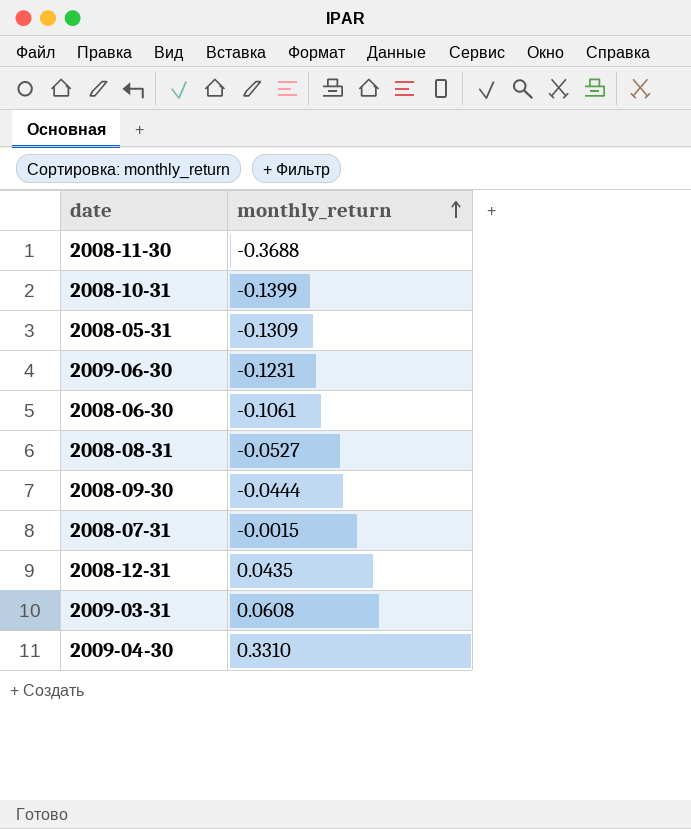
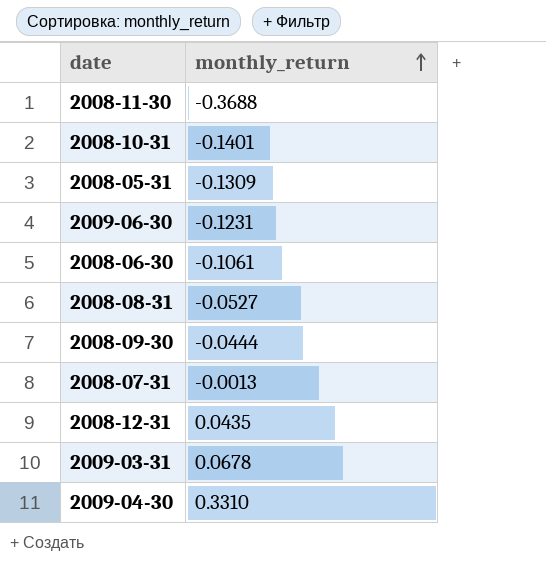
2008-10-31 | monthly_return: -0.1399 -> -0.1401
2008-07-31 | monthly_return: -0.0015 -> -0.0013
2009-03-31 | monthly_return: 0.0608 -> 0.0678

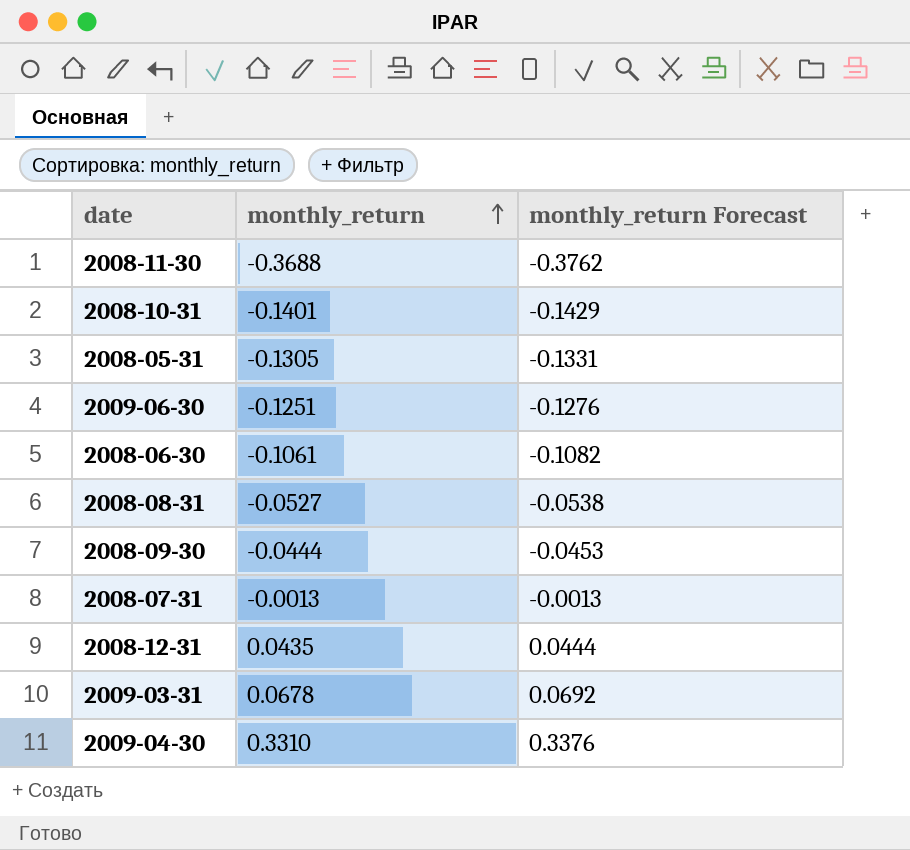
column monthly_return Forecast | formula: none -> [monthly_return] * 1.02
2008-05-31 | monthly_return: -0.1309 -> -0.1305
2009-06-30 | monthly_return: -0.1231 -> -0.1251

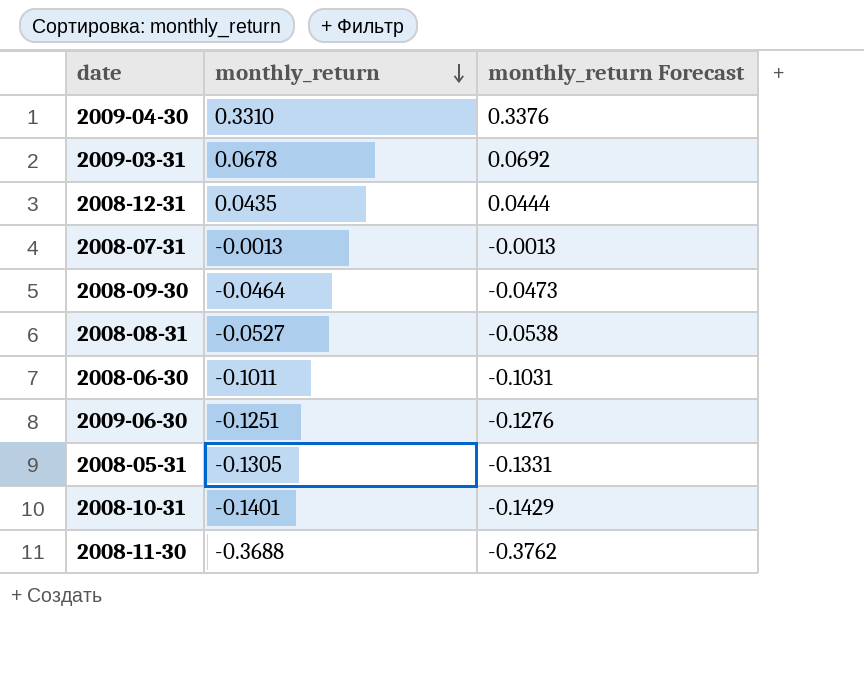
row order: monthly_return ascending -> monthly_return descending
2008-09-30 | monthly_return: -0.0444 -> -0.0464
2008-09-30 | monthly_return Forecast: -0.0453 -> -0.0473
2008-06-30 | monthly_return: -0.1061 -> -0.1011
2008-06-30 | monthly_return Forecast: -0.1082 -> -0.1031

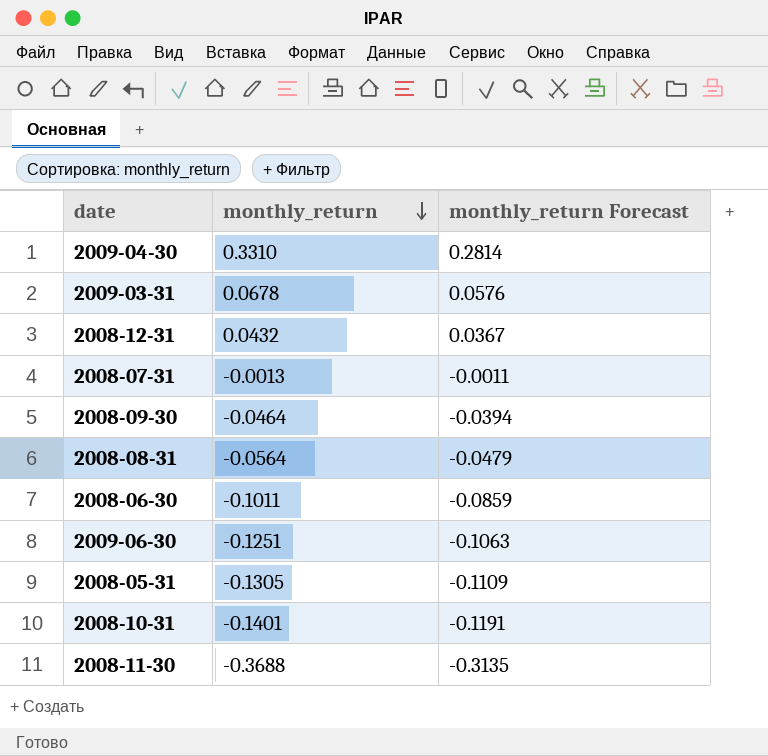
column monthly_return Forecast | formula: [monthly_return] * 1.02 -> [monthly_return] * 0.85
2008-12-31 | monthly_return: 0.0435 -> 0.0432
2008-08-31 | monthly_return: -0.0527 -> -0.0564

